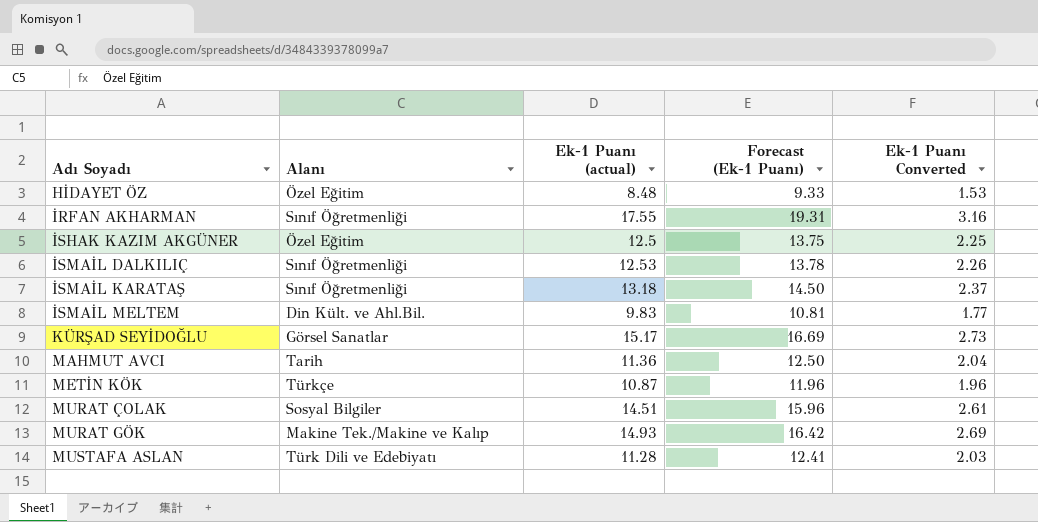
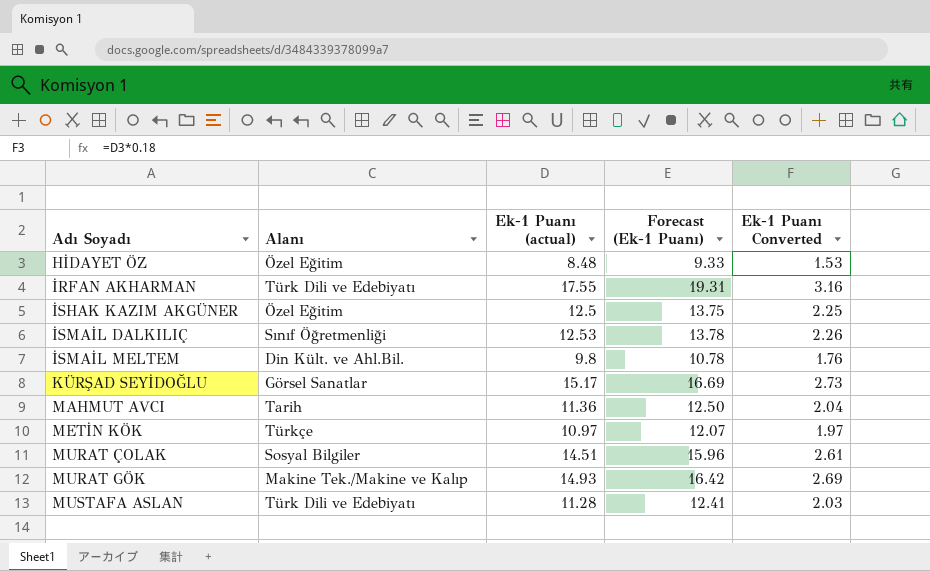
row İSMAİL KARATAŞ: Sınıf Öğretmenliği | 13.18 | 14.50 | 2.37 -> none
İRFAN AKHARMAN | Alanı: Sınıf Öğretmenliği -> Türk Dili ve Edebiyatı
İSMAİL MELTEM | Ek-1 Puanı (actual): 9.83 -> 9.8
İSMAİL MELTEM | Forecast (Ek-1 Puanı): 10.81 -> 10.78
İSMAİL MELTEM | Ek-1 Puanı Converted: 1.77 -> 1.76
METİN KÖK | Ek-1 Puanı (actual): 10.87 -> 10.97
METİN KÖK | Forecast (Ek-1 Puanı): 11.96 -> 12.07
METİN KÖK | Ek-1 Puanı Converted: 1.96 -> 1.97

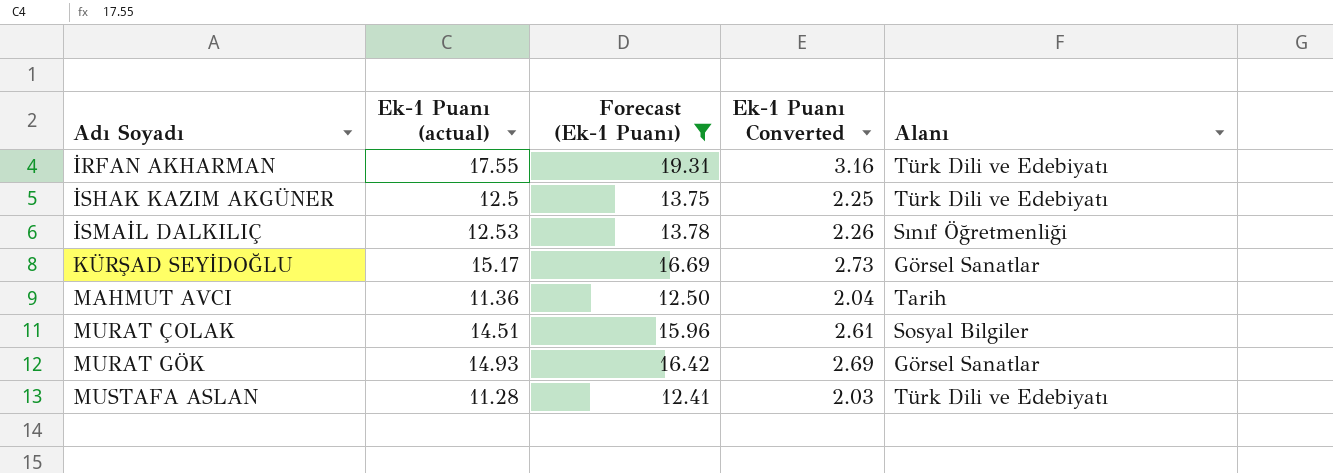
filter: none -> Forecast (Ek-1 Puanı) >= 12.41
column Alanı | position: 2 -> 5
İSHAK KAZIM AKGÜNER | Alanı: Özel Eğitim -> Türk Dili ve Edebiyatı
MURAT GÖK | Alanı: Makine Tek./Makine ve Kalıp -> Görsel Sanatlar

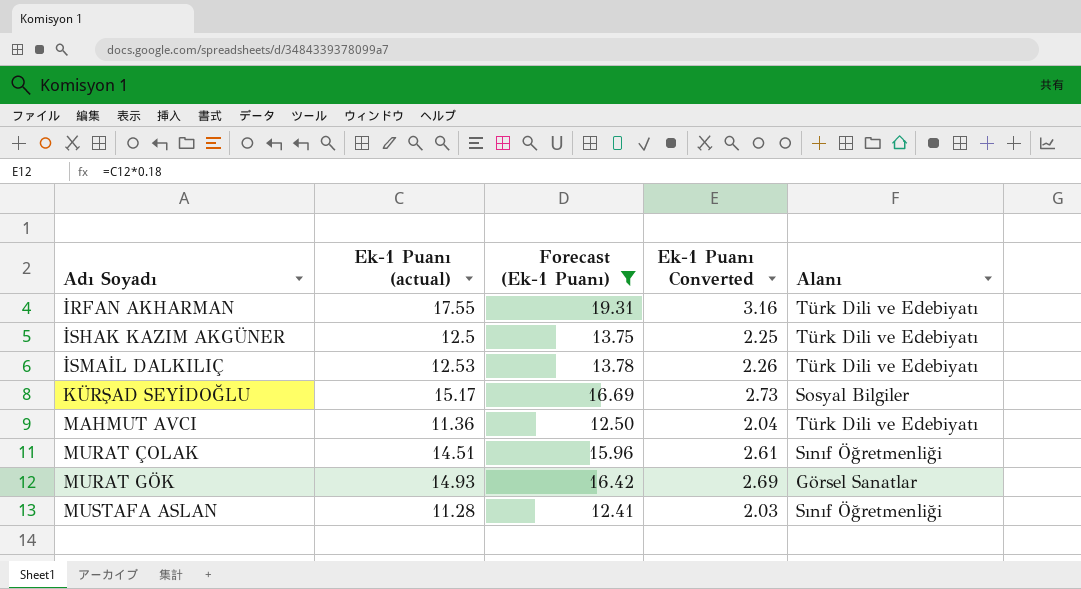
İSMAİL DALKILIÇ | Alanı: Sınıf Öğretmenliği -> Türk Dili ve Edebiyatı
KÜRŞAD SEYİDOĞLU | Alanı: Görsel Sanatlar -> Sosyal Bilgiler
MAHMUT AVCI | Alanı: Tarih -> Türk Dili ve Edebiyatı
MURAT ÇOLAK | Alanı: Sosyal Bilgiler -> Sınıf Öğretmenliği
MUSTAFA ASLAN | Alanı: Türk Dili ve Edebiyatı -> Sınıf Öğretmenliği

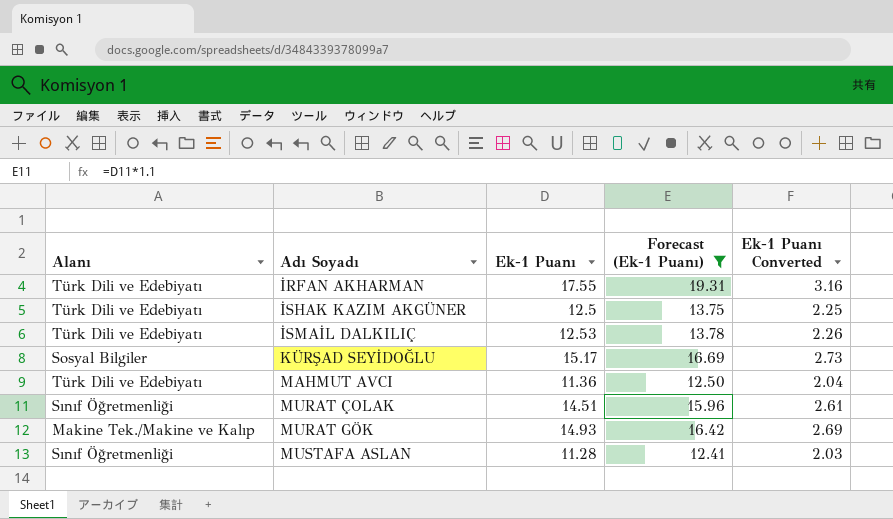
column Alanı | position: 5 -> 1
column name: Ek-1 Puanı (actual) -> Ek-1 Puanı
MURAT GÖK | Alanı: Görsel Sanatlar -> Makine Tek./Makine ve Kalıp

